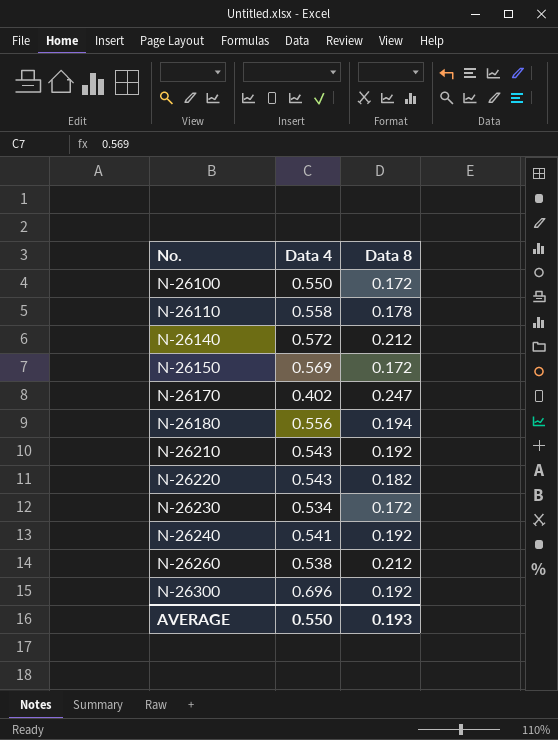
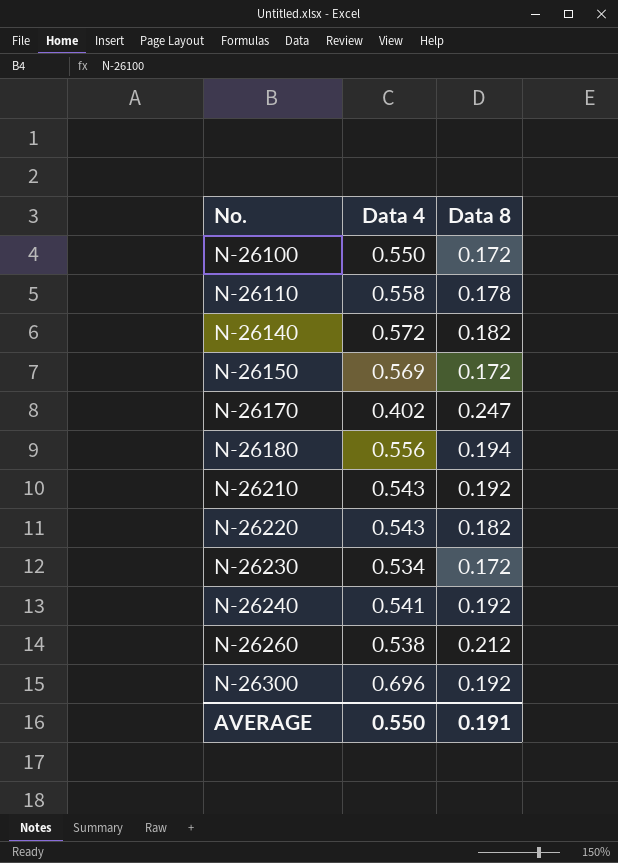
N-26140 | Data 8: 0.212 -> 0.182
AVERAGE | Data 8: 0.193 -> 0.191

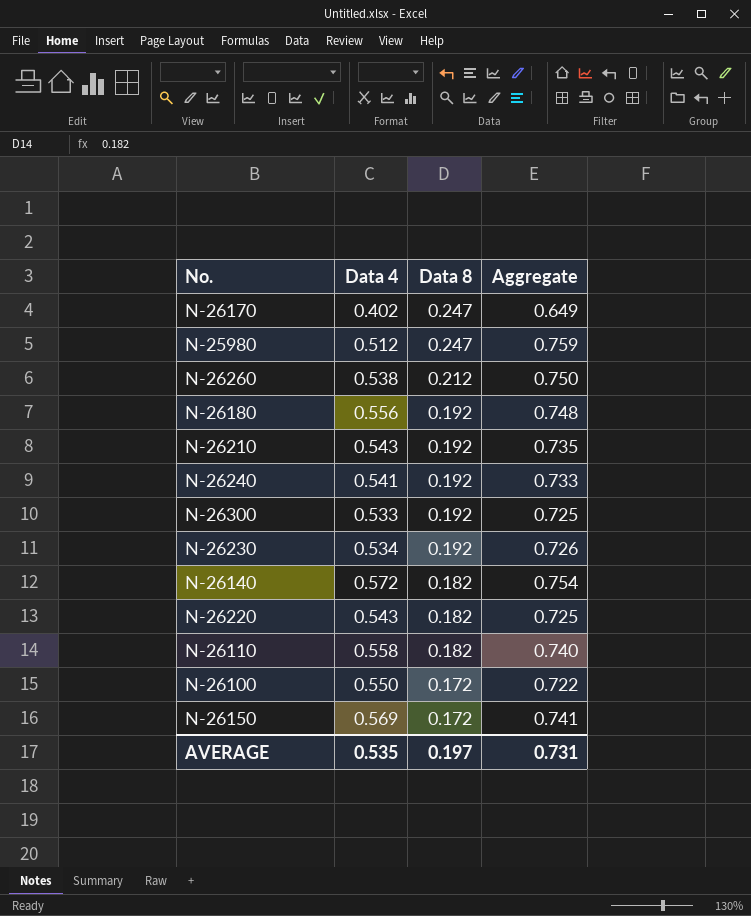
row order: No. ascending -> Data 8 descending
column Aggregate | formula: none -> [Data 4] + [Data 8]
row N-25980: none -> 0.512 | 0.247 | 0.759
N-26180 | Data 8: 0.194 -> 0.192
N-26300 | Data 4: 0.696 -> 0.533
N-26230 | Data 8: 0.172 -> 0.192
N-26110 | Data 8: 0.178 -> 0.182
AVERAGE | Data 4: 0.550 -> 0.535
AVERAGE | Data 8: 0.191 -> 0.197

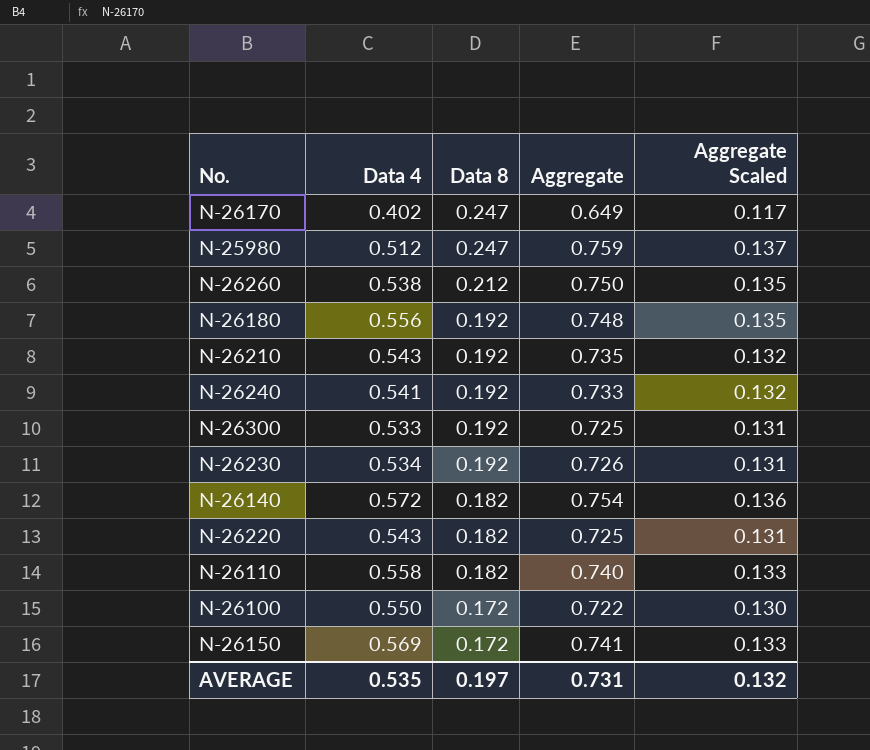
column Aggregate Scaled | formula: none -> [Aggregate] * 0.18

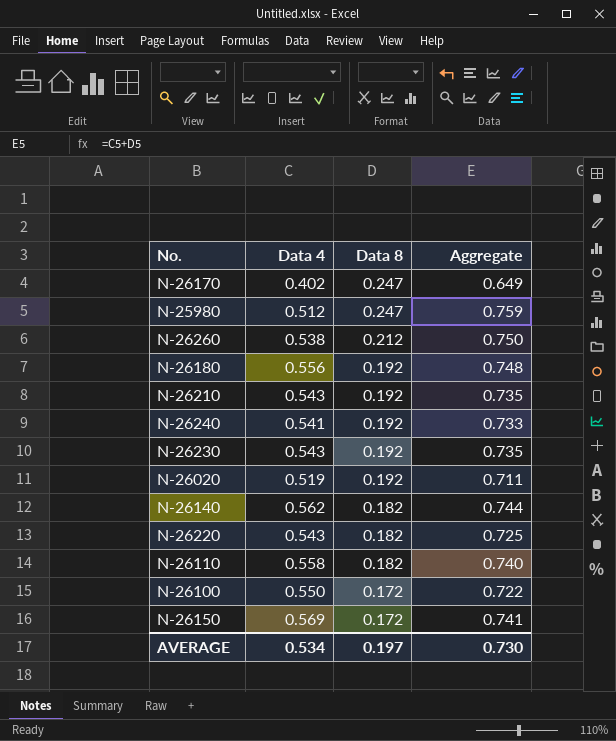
column Aggregate Scaled | formula: [Aggregate] * 0.18 -> none
row N-26300: 0.533 | 0.192 | 0.725 | 0.131 -> none
N-26230 | Data 4: 0.534 -> 0.543
N-26230 | Aggregate: 0.726 -> 0.735
row N-26020: none -> 0.519 | 0.192 | 0.711
N-26140 | Data 4: 0.572 -> 0.562
N-26140 | Aggregate: 0.754 -> 0.744
AVERAGE | Data 4: 0.535 -> 0.534
AVERAGE | Aggregate: 0.731 -> 0.730

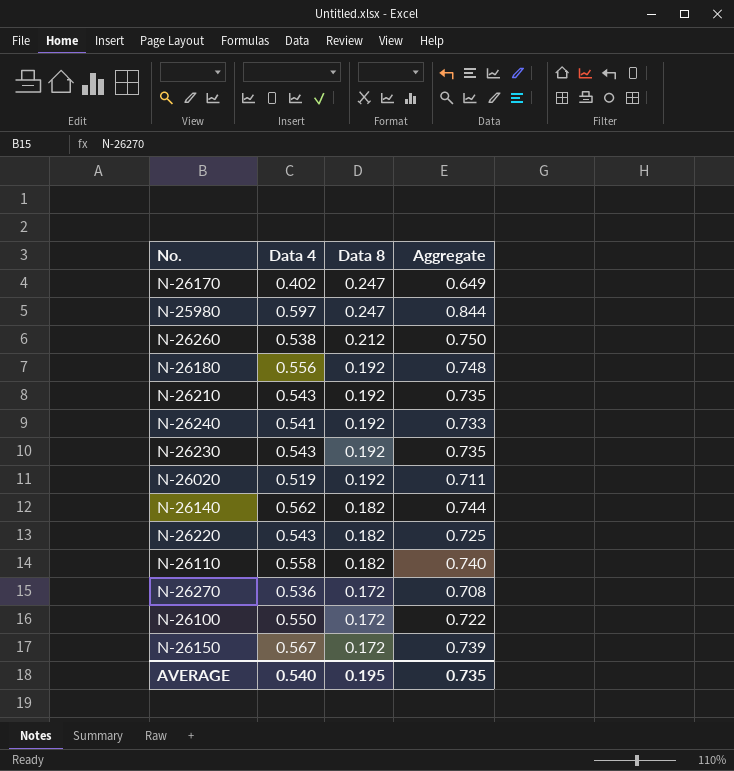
N-25980 | Data 4: 0.512 -> 0.597
N-25980 | Aggregate: 0.759 -> 0.844
row N-26270: none -> 0.536 | 0.172 | 0.708
N-26150 | Data 4: 0.569 -> 0.567
N-26150 | Aggregate: 0.741 -> 0.739
AVERAGE | Data 4: 0.534 -> 0.540
AVERAGE | Data 8: 0.197 -> 0.195
AVERAGE | Aggregate: 0.730 -> 0.735

